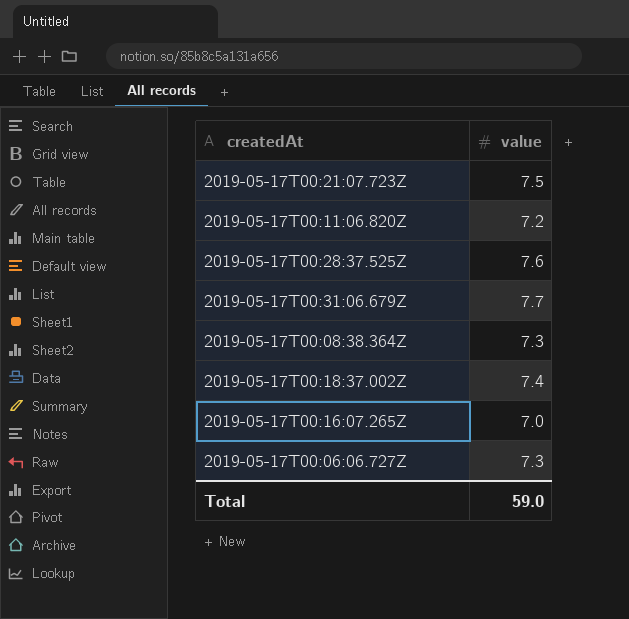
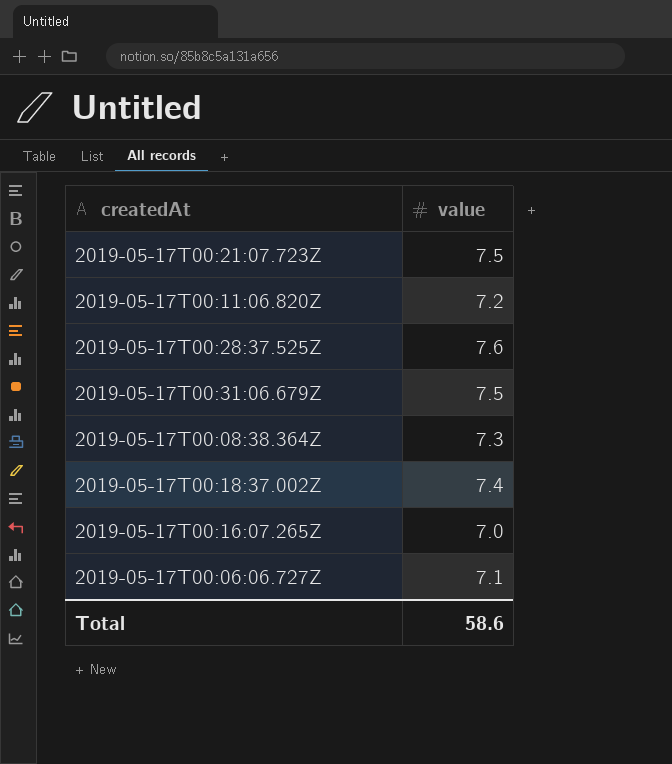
2019-05-17T00:31:06.679Z | value: 7.7 -> 7.5
2019-05-17T00:06:06.727Z | value: 7.3 -> 7.1
Total | value: 59.0 -> 58.6

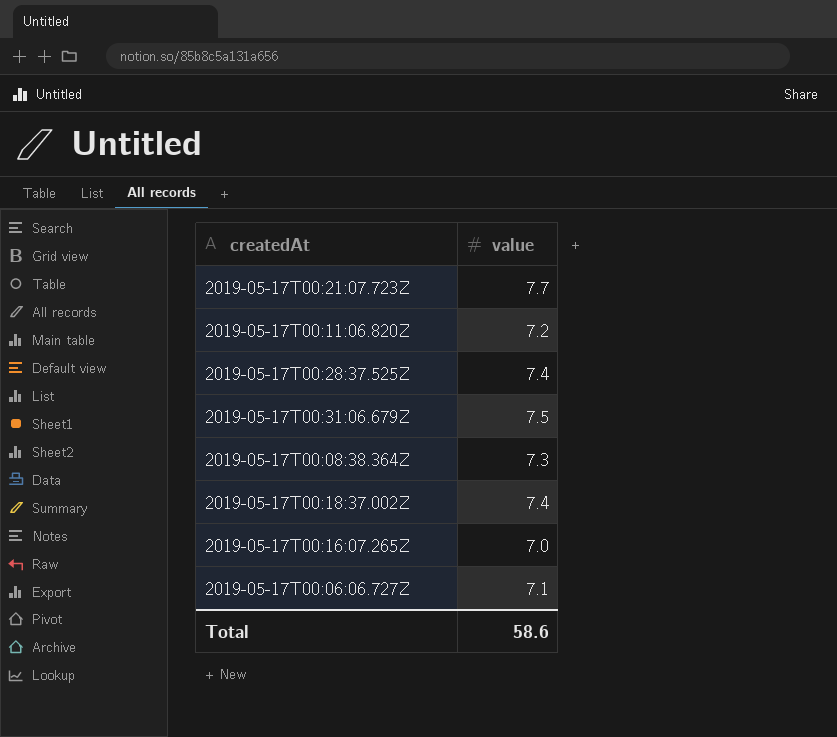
2019-05-17T00:21:07.723Z | value: 7.5 -> 7.7
2019-05-17T00:28:37.525Z | value: 7.6 -> 7.4

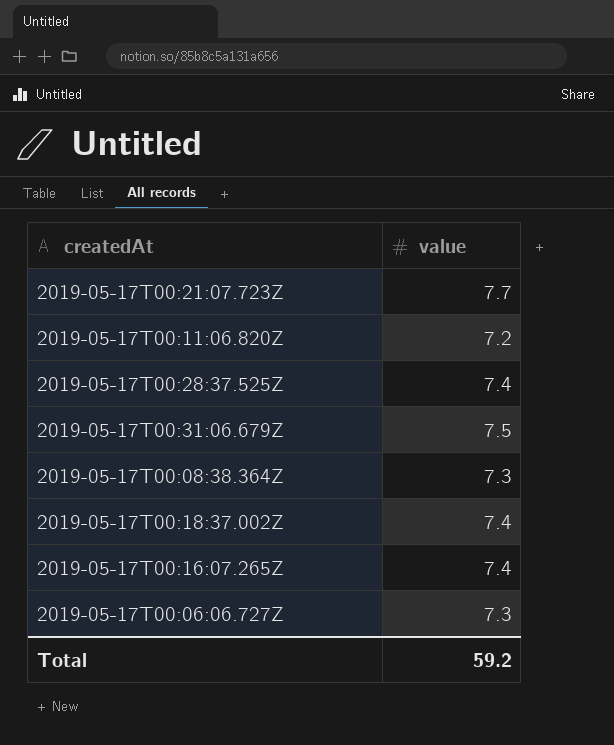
2019-05-17T00:16:07.265Z | value: 7.0 -> 7.4
2019-05-17T00:06:06.727Z | value: 7.1 -> 7.3
Total | value: 58.6 -> 59.2

